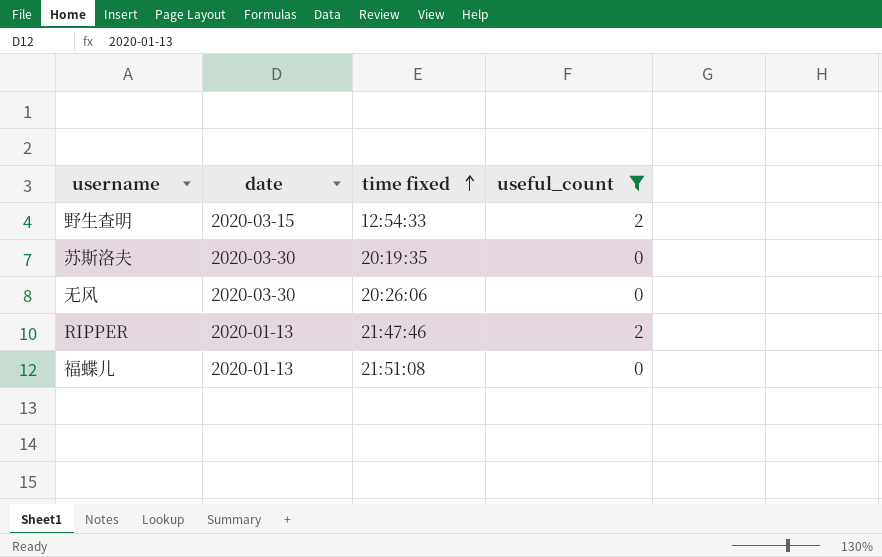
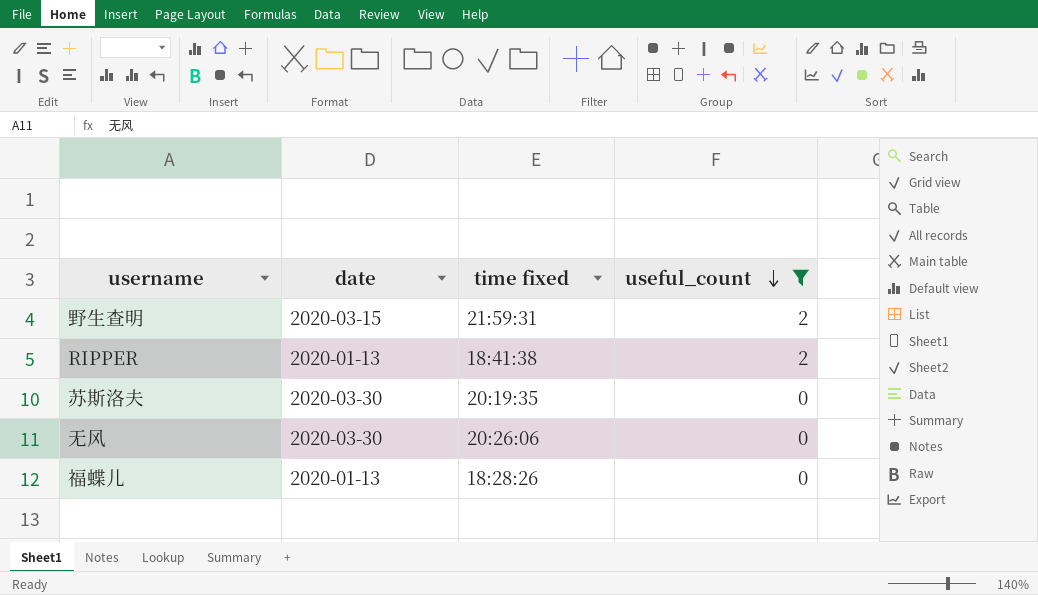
row order: time fixed ascending -> useful_count descending
野生查明 | time fixed: 12:54:33 -> 21:59:31
RIPPER | time fixed: 21:47:46 -> 18:41:38
福蝶儿 | time fixed: 21:51:08 -> 18:28:26

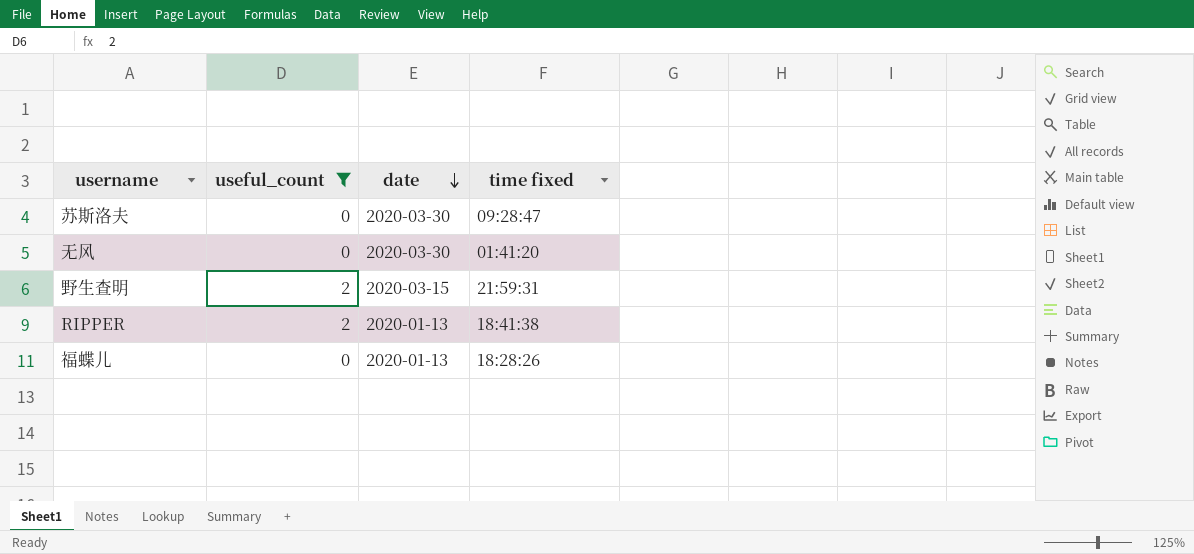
row order: useful_count descending -> date descending
column useful_count | position: 4 -> 2
苏斯洛夫 | time fixed: 20:19:35 -> 09:28:47
无风 | time fixed: 20:26:06 -> 01:41:20

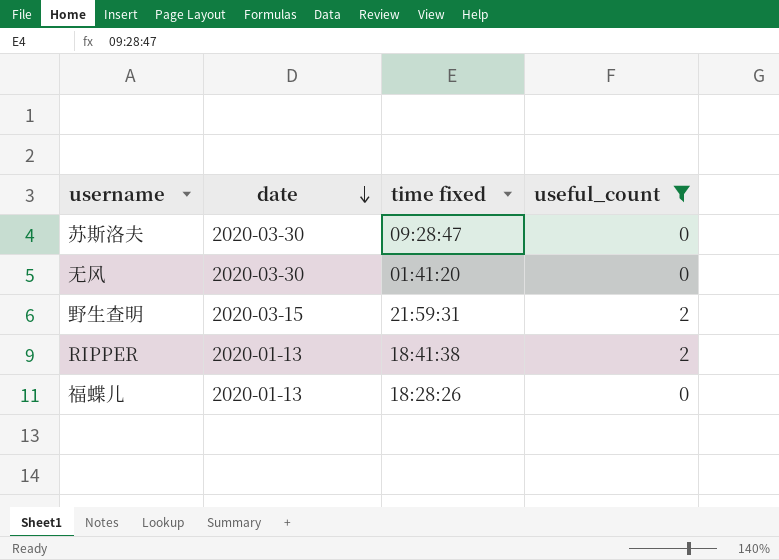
column useful_count | position: 2 -> 4

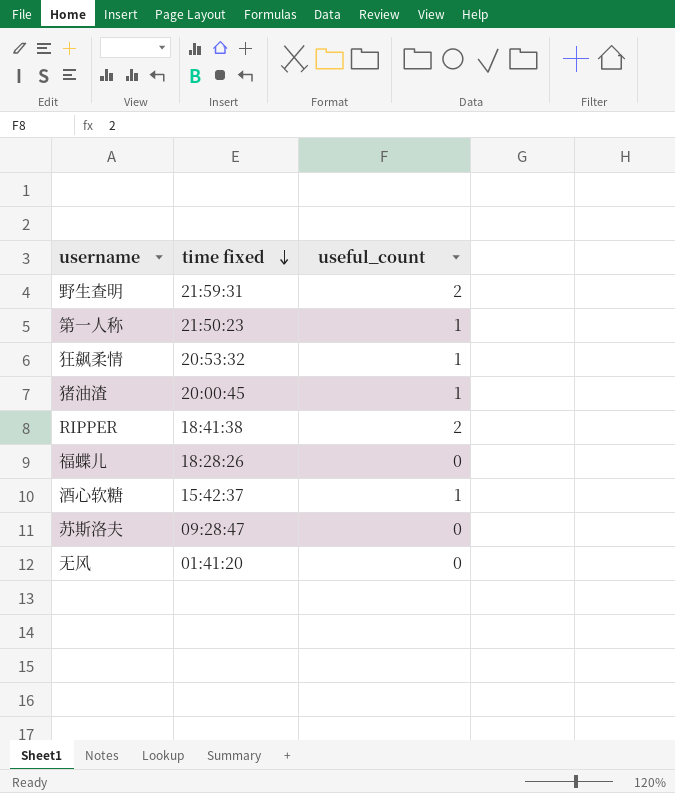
filter: useful_count != 1 -> none
row order: date descending -> time fixed descending
column date | position: 2 -> none

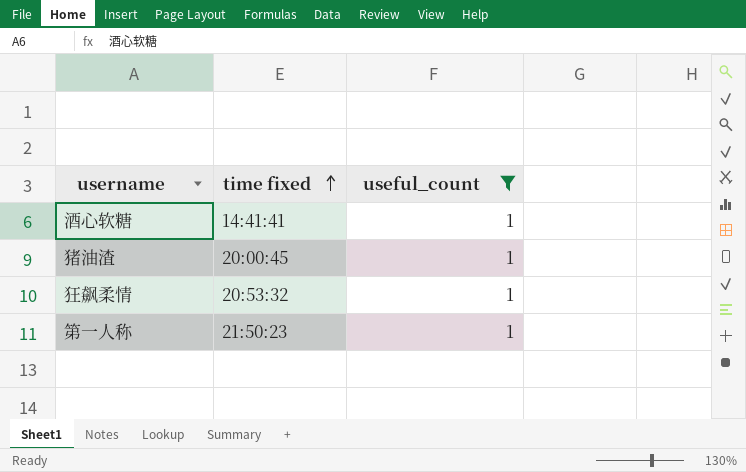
filter: none -> useful_count = 1
row order: time fixed descending -> time fixed ascending
酒心软糖 | time fixed: 15:42:37 -> 14:41:41

